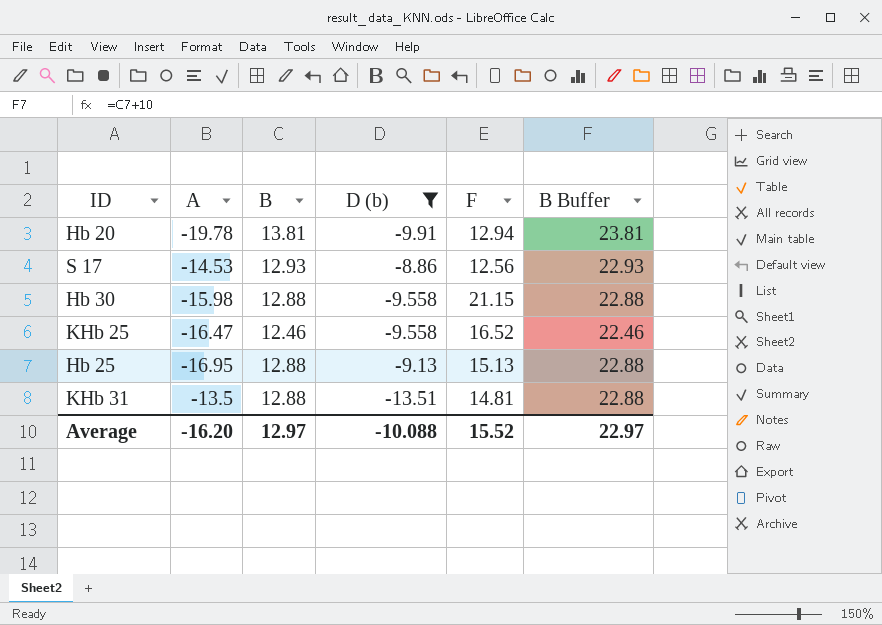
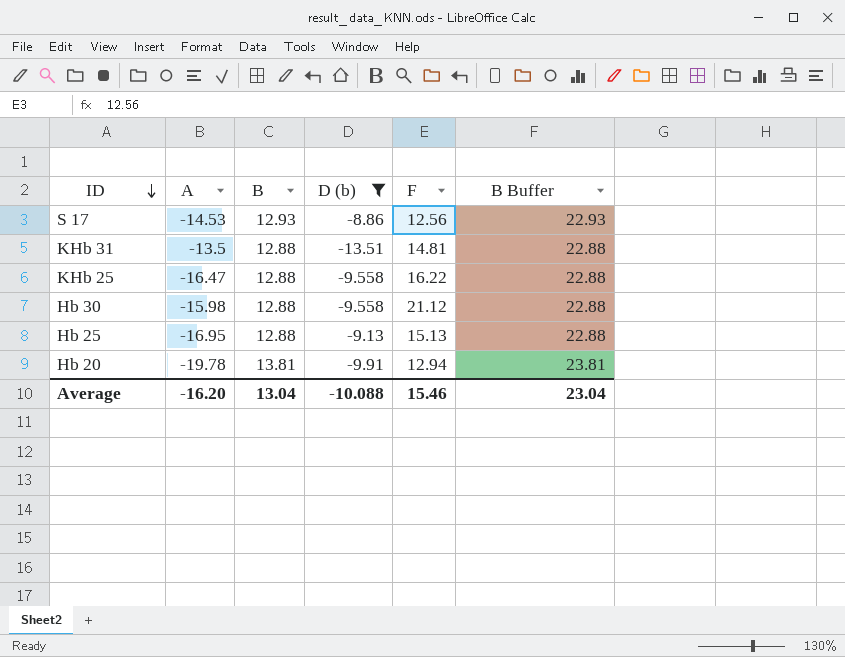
row order: none -> ID descending
KHb 25 | B: 12.46 -> 12.88
KHb 25 | F: 16.52 -> 16.22
KHb 25 | B Buffer: 22.46 -> 22.88
Hb 30 | F: 21.15 -> 21.12
Average | B: 12.97 -> 13.04
Average | F: 15.52 -> 15.46
Average | B Buffer: 22.97 -> 23.04

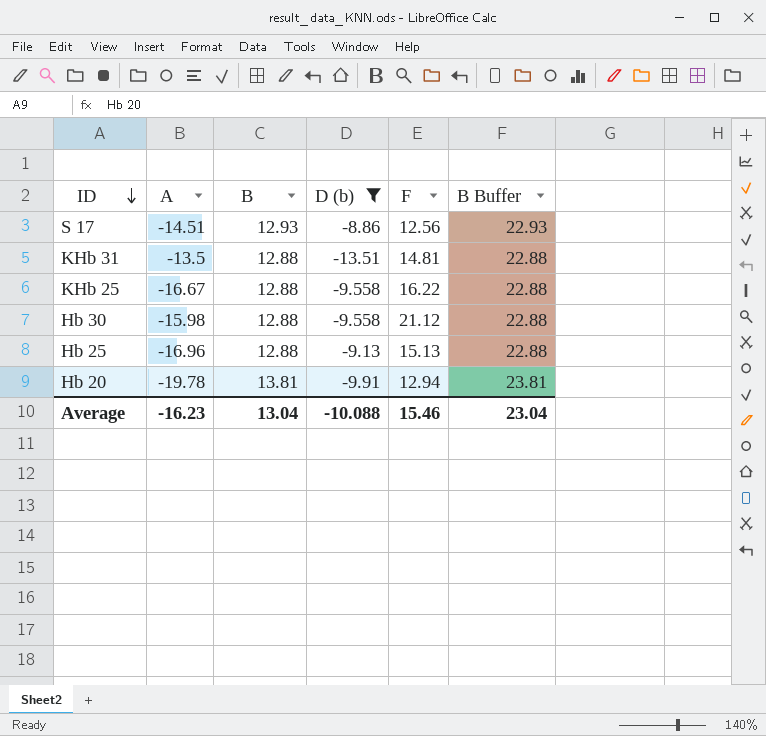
S 17 | A: -14.53 -> -14.51
KHb 25 | A: -16.47 -> -16.67
Hb 25 | A: -16.95 -> -16.96
Average | A: -16.20 -> -16.23

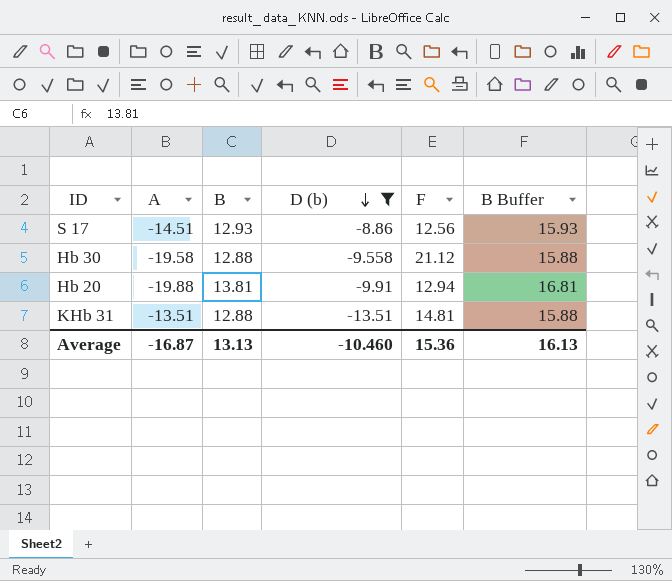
row order: ID descending -> D (b) descending
column B Buffer | formula: [B] + 10 -> [B] + 3
row KHb 25: -16.67 | 12.88 | -9.558 | 16.22 | 22.88 -> none
row Hb 25: -16.96 | 12.88 | -9.13 | 15.13 | 22.88 -> none
Hb 30 | A: -15.98 -> -19.58
Hb 20 | A: -19.78 -> -19.88
KHb 31 | A: -13.5 -> -13.51
Average | A: -16.23 -> -16.87
Average | B: 13.04 -> 13.13
Average | D (b): -10.088 -> -10.460
Average | F: 15.46 -> 15.36
Average | B Buffer: 23.04 -> 16.13

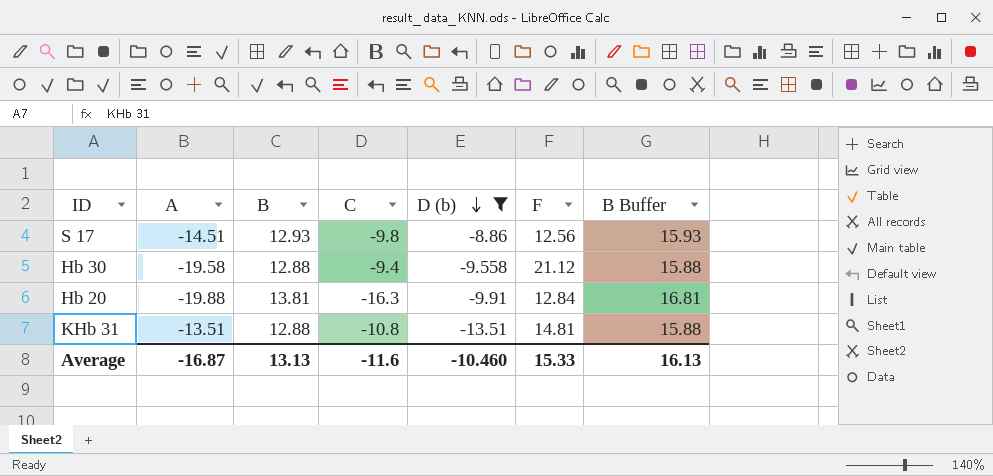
column C | position: none -> 4
Hb 20 | F: 12.94 -> 12.84
Average | F: 15.36 -> 15.33

